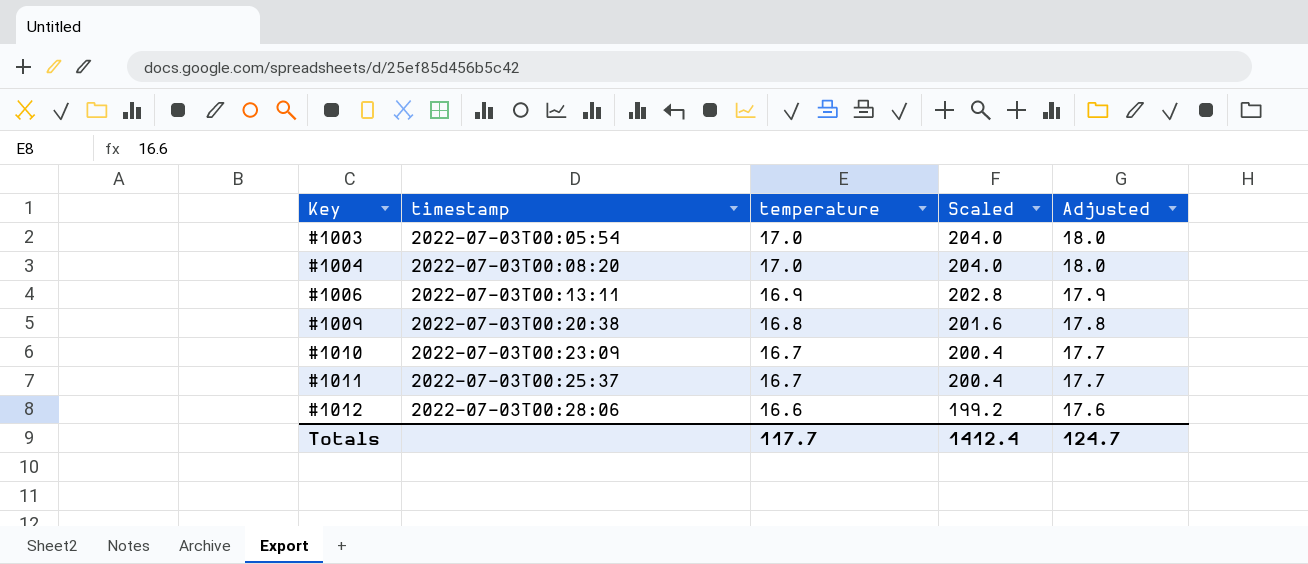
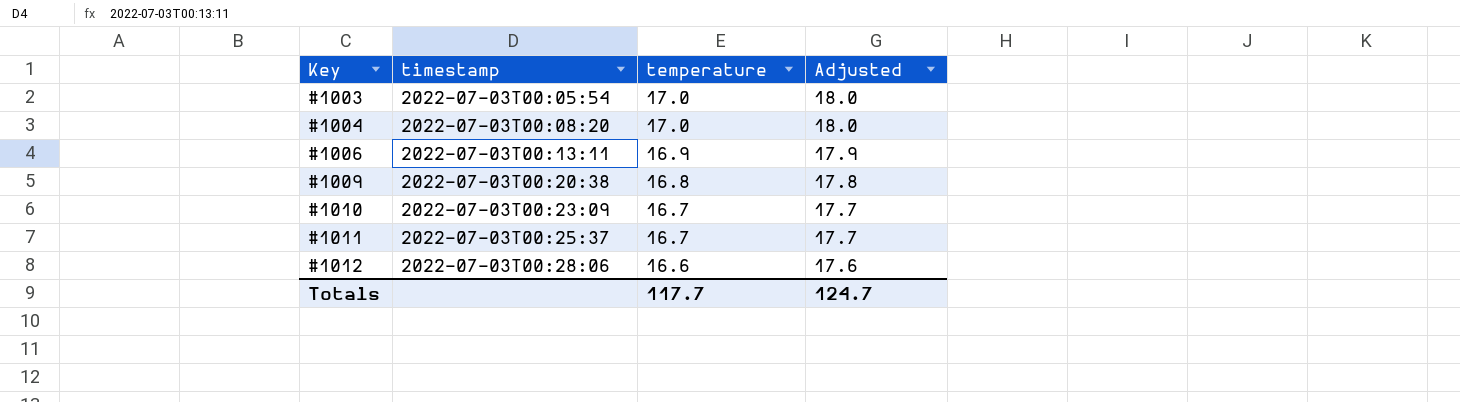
column Scaled | formula: [temperature] * 12 -> none

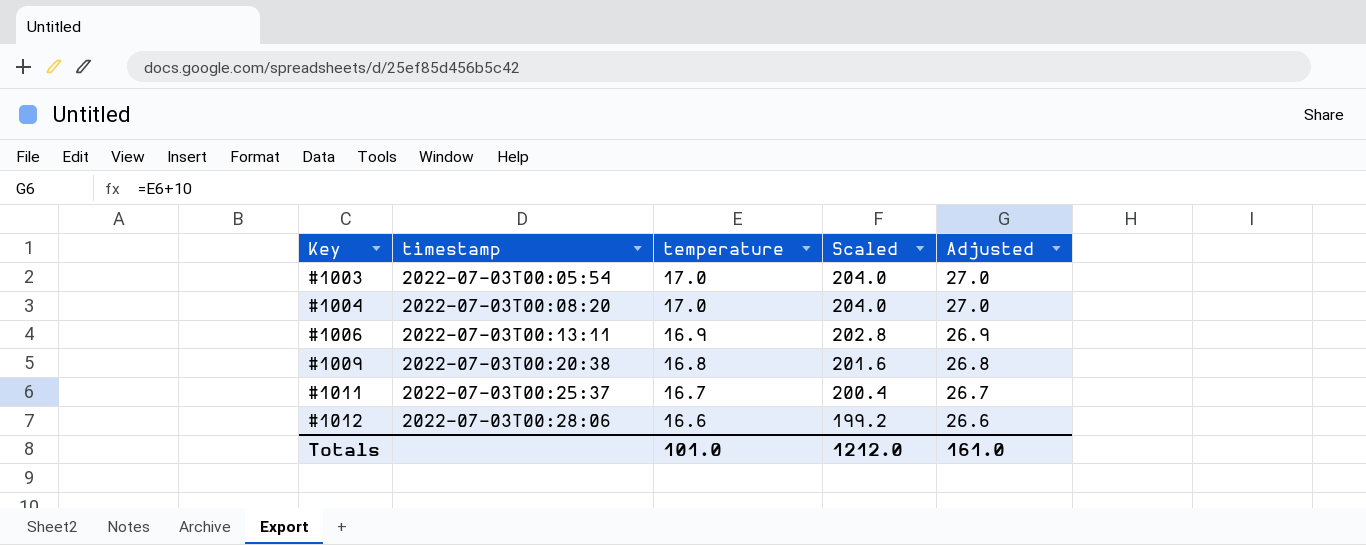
column Scaled | formula: none -> [temperature] * 12
column Adjusted | formula: [temperature] + 1 -> [temperature] + 10
row #1010: 2022-07-03T00:23:09 | 16.7 | 17.7 -> none
Totals | temperature: 117.7 -> 101.0
Totals | Adjusted: 124.7 -> 161.0

